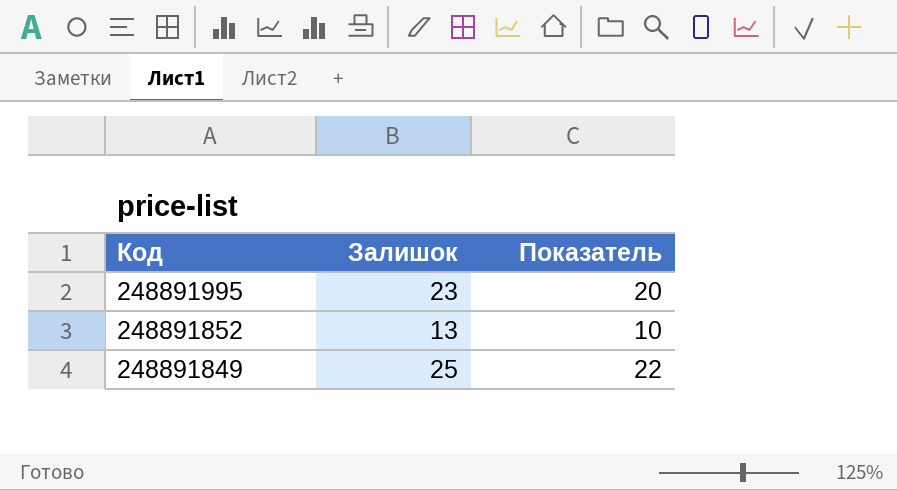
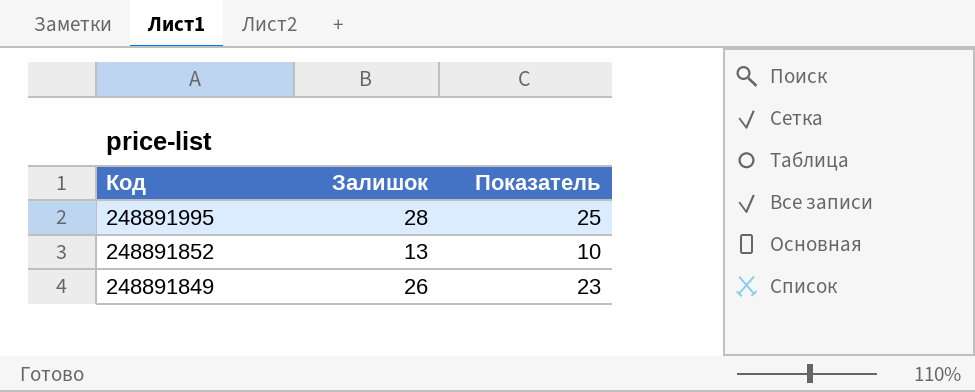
248891995 | Залишок: 23 -> 28
248891995 | Показатель: 20 -> 25
248891849 | Залишок: 25 -> 26
248891849 | Показатель: 22 -> 23

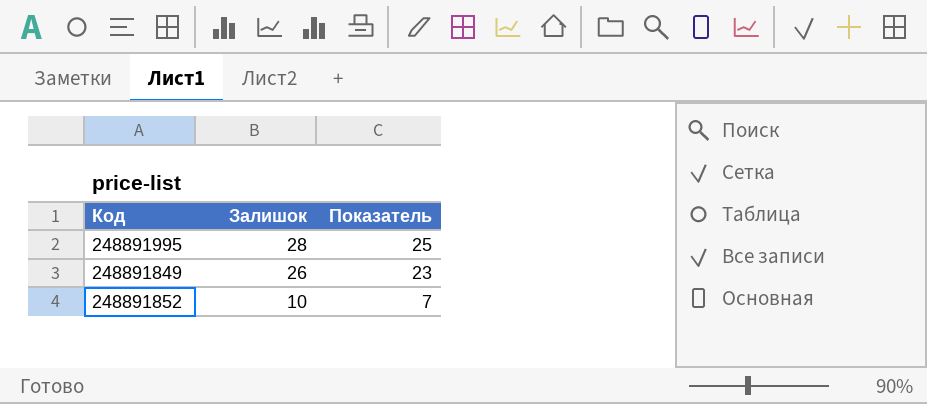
row order: Код descending -> Залишок descending
248891852 | Залишок: 13 -> 10
248891852 | Показатель: 10 -> 7

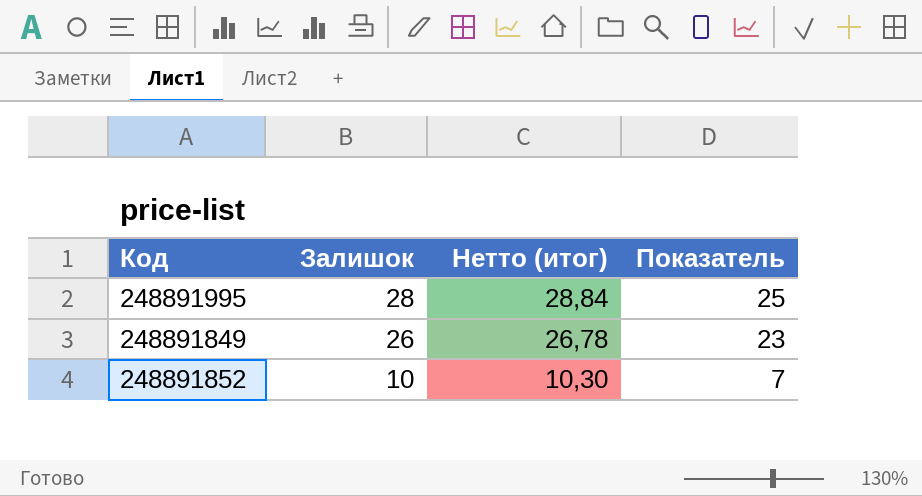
column Нетто (итог) | formula: none -> [Залишок] * 1,03

